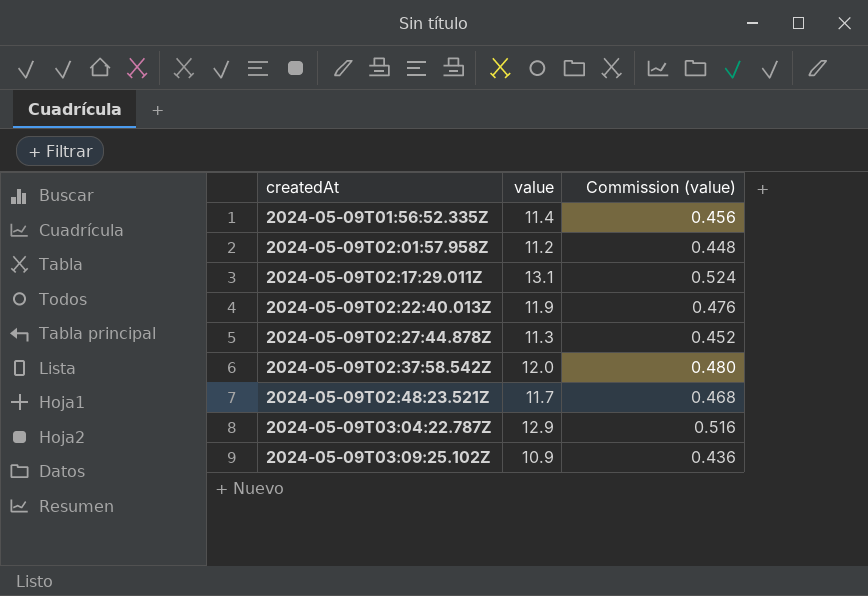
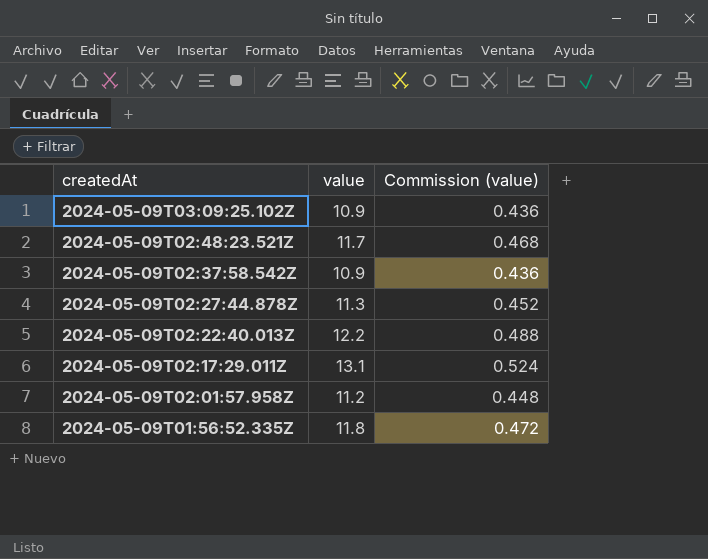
row order: createdAt ascending -> createdAt descending
row 2024-05-09T03:04:22.787Z: 12.9 | 0.516 -> none
2024-05-09T02:37:58.542Z | value: 12.0 -> 10.9
2024-05-09T02:37:58.542Z | Commission (value): 0.480 -> 0.436
2024-05-09T02:22:40.013Z | value: 11.9 -> 12.2
2024-05-09T02:22:40.013Z | Commission (value): 0.476 -> 0.488
2024-05-09T01:56:52.335Z | value: 11.4 -> 11.8
2024-05-09T01:56:52.335Z | Commission (value): 0.456 -> 0.472

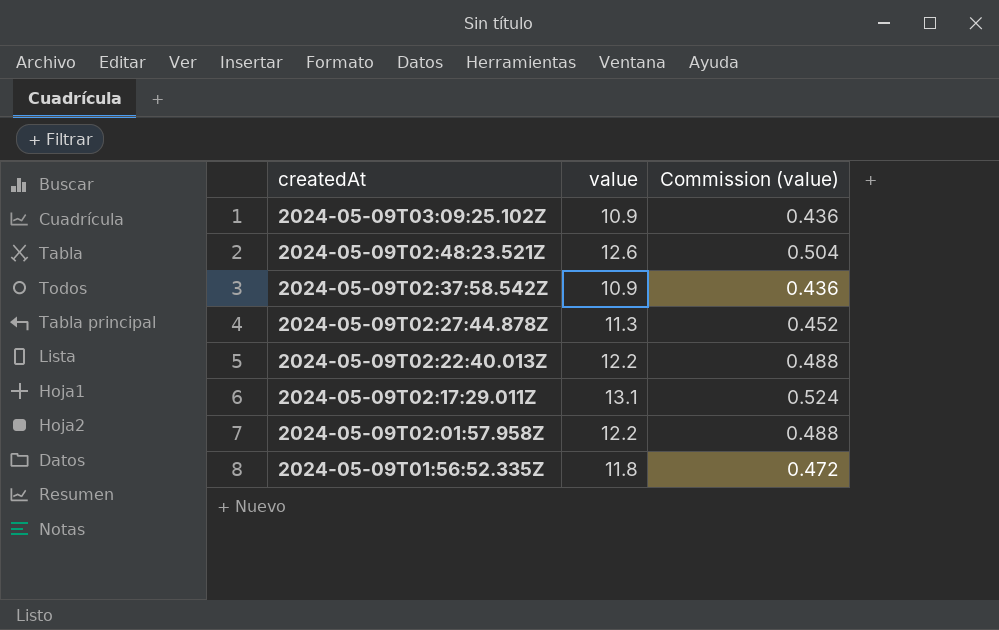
2024-05-09T02:48:23.521Z | value: 11.7 -> 12.6
2024-05-09T02:48:23.521Z | Commission (value): 0.468 -> 0.504
2024-05-09T02:01:57.958Z | value: 11.2 -> 12.2
2024-05-09T02:01:57.958Z | Commission (value): 0.448 -> 0.488

